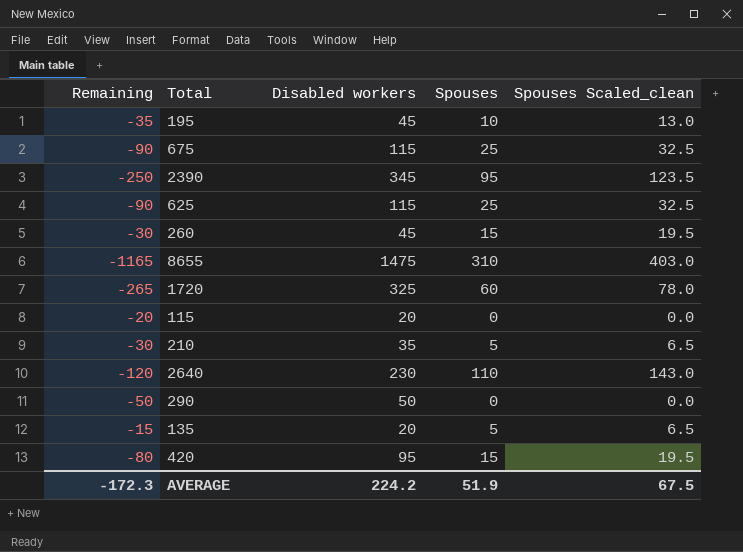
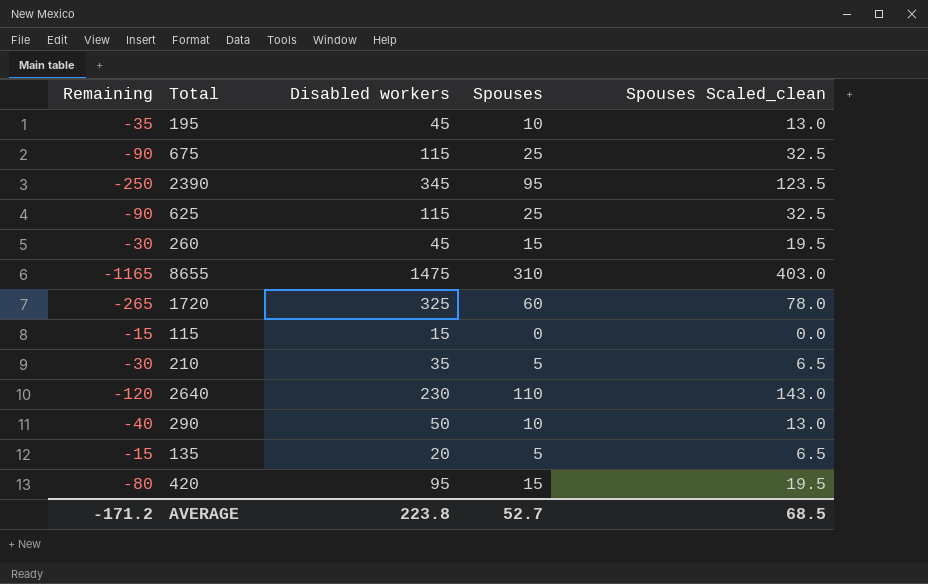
115 | Remaining: -20 -> -15
115 | Disabled workers: 20 -> 15
290 | Remaining: -50 -> -40
290 | Spouses: 0 -> 10
290 | Spouses Scaled_clean: 0.0 -> 13.0
AVERAGE | Remaining: -172.3 -> -171.2
AVERAGE | Disabled workers: 224.2 -> 223.8
AVERAGE | Spouses: 51.9 -> 52.7
AVERAGE | Spouses Scaled_clean: 67.5 -> 68.5

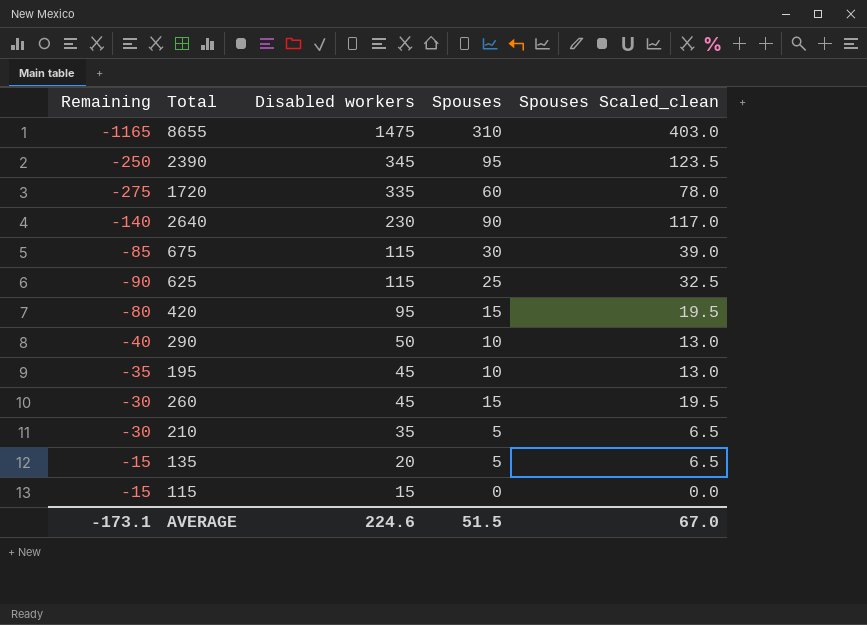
row order: none -> Disabled workers descending
1720 | Remaining: -265 -> -275
1720 | Disabled workers: 325 -> 335
2640 | Remaining: -120 -> -140
2640 | Spouses: 110 -> 90
2640 | Spouses Scaled_clean: 143.0 -> 117.0
675 | Remaining: -90 -> -85
675 | Spouses: 25 -> 30
675 | Spouses Scaled_clean: 32.5 -> 39.0
AVERAGE | Remaining: -171.2 -> -173.1
AVERAGE | Disabled workers: 223.8 -> 224.6
AVERAGE | Spouses: 52.7 -> 51.5
AVERAGE | Spouses Scaled_clean: 68.5 -> 67.0

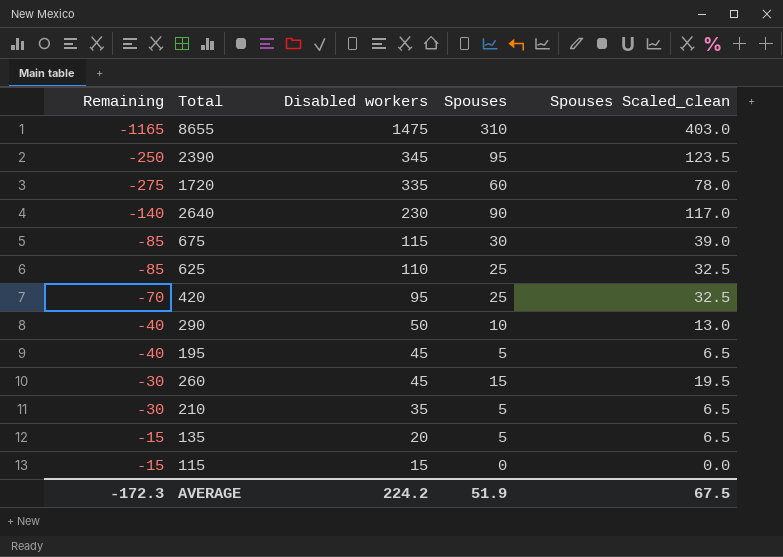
625 | Remaining: -90 -> -85
625 | Disabled workers: 115 -> 110
420 | Remaining: -80 -> -70
420 | Spouses: 15 -> 25
420 | Spouses Scaled_clean: 19.5 -> 32.5
195 | Remaining: -35 -> -40
195 | Spouses: 10 -> 5
195 | Spouses Scaled_clean: 13.0 -> 6.5
AVERAGE | Remaining: -173.1 -> -172.3
AVERAGE | Disabled workers: 224.6 -> 224.2
AVERAGE | Spouses: 51.5 -> 51.9
AVERAGE | Spouses Scaled_clean: 67.0 -> 67.5

